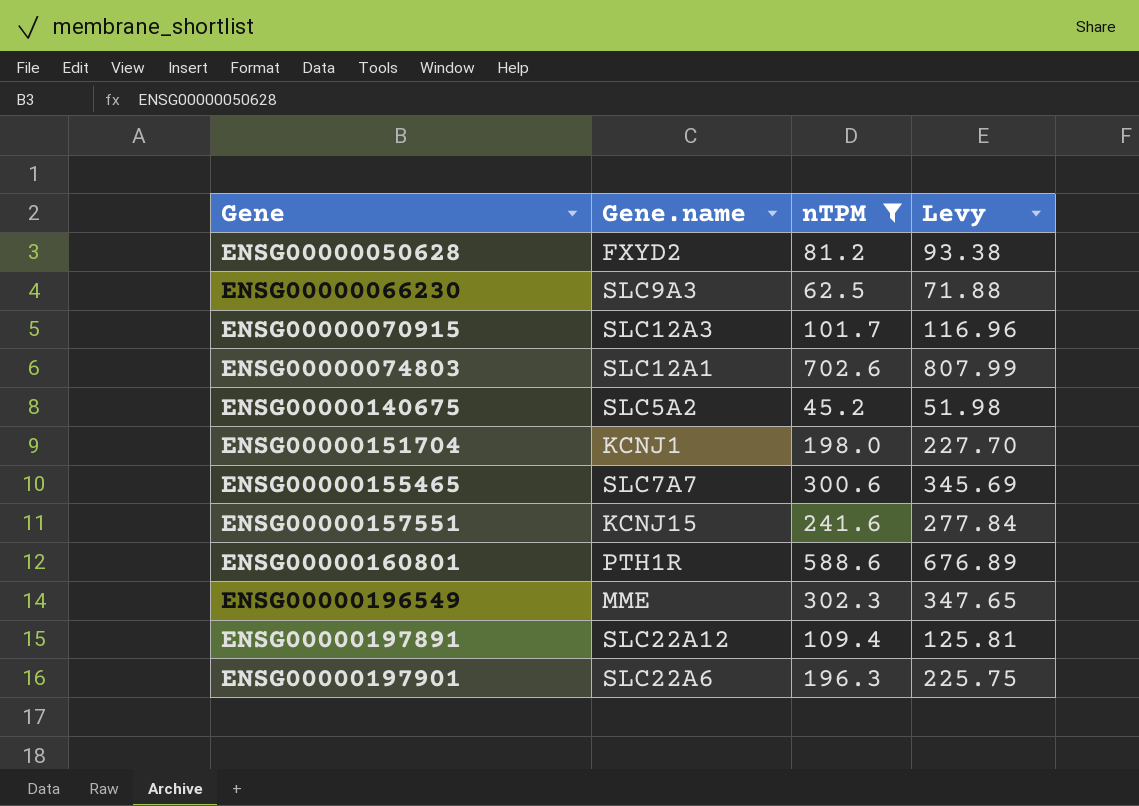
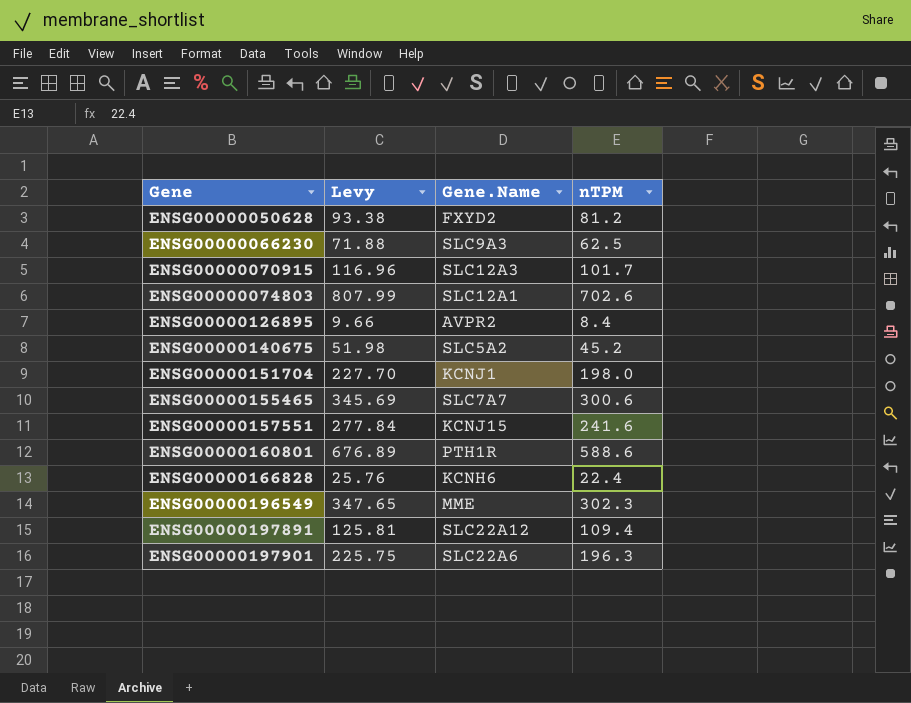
filter: nTPM >= 45.2 -> none
column Levy | position: 4 -> 2
column name: Gene.name -> Gene.Name

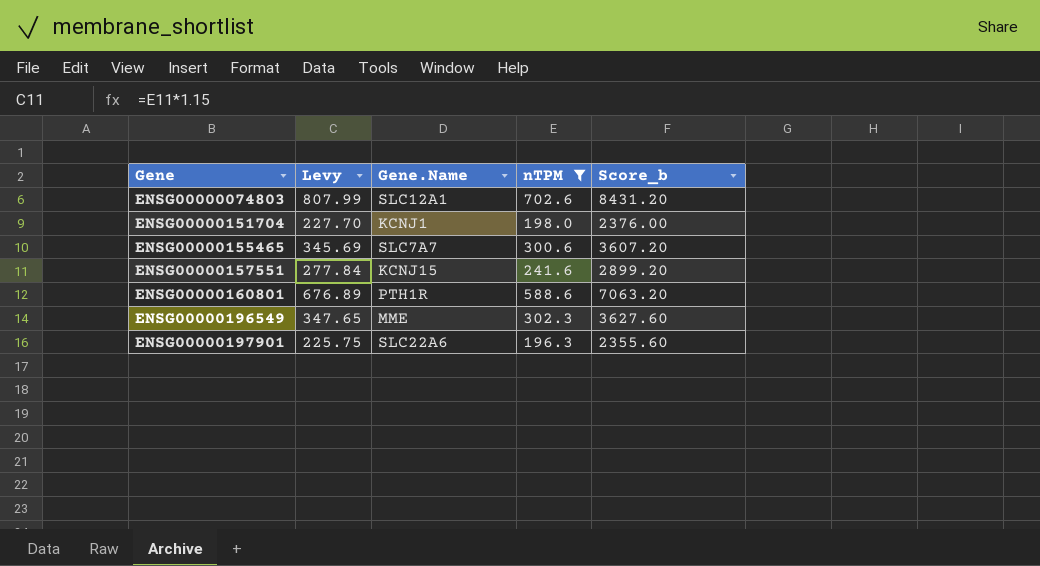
filter: none -> nTPM >= 196.3
column Score_b | formula: none -> [nTPM] * 12

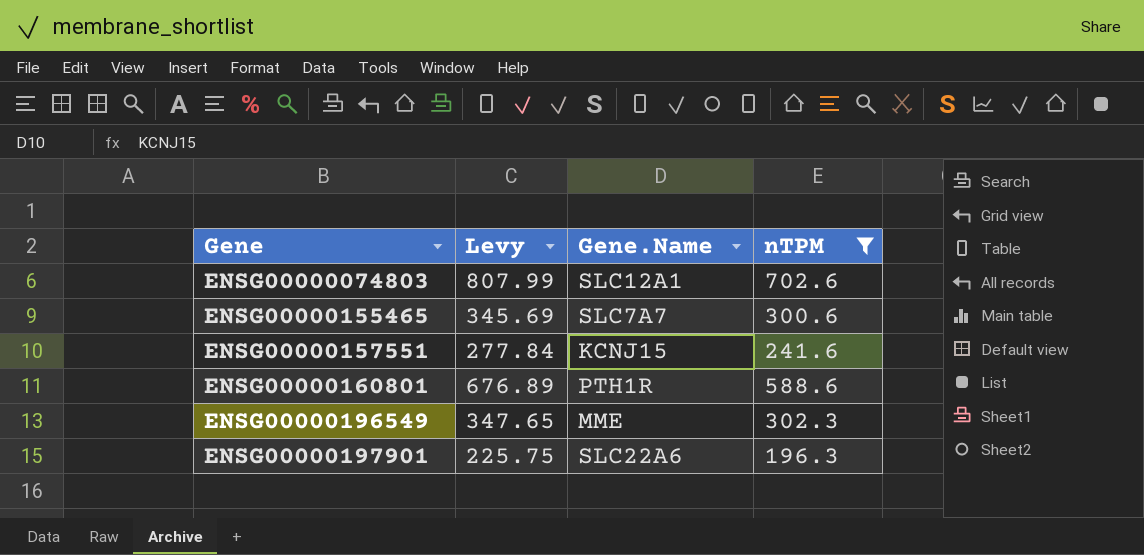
column Score_b | formula: [nTPM] * 12 -> none
row ENSG00000151704: 227.70 | KCNJ1 | 198.0 | 2376.00 -> none

